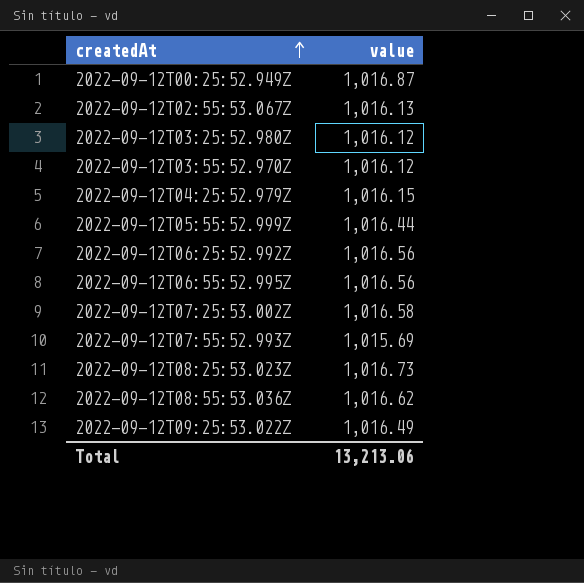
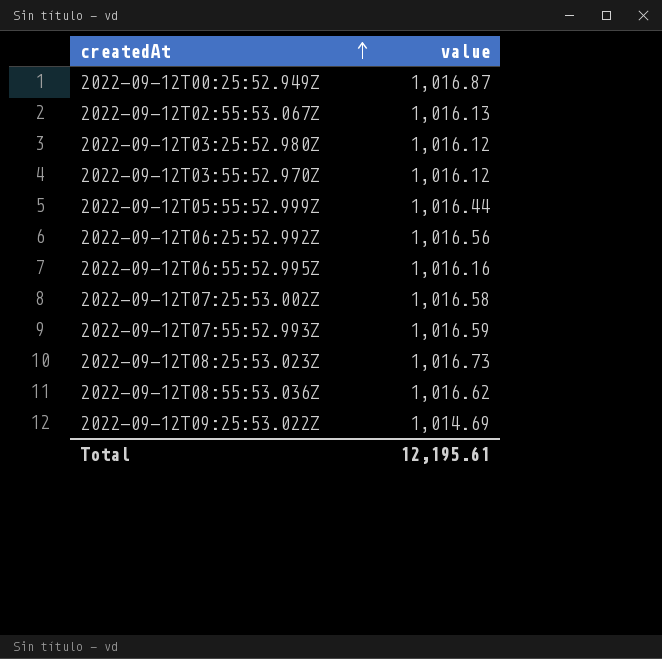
row 2022-09-12T04:25:52.979Z: 1,016.15 -> none
2022-09-12T06:55:52.995Z | value: 1,016.56 -> 1,016.16
2022-09-12T07:55:52.993Z | value: 1,015.69 -> 1,016.59
2022-09-12T09:25:53.022Z | value: 1,016.49 -> 1,014.69
Total | value: 13,213.06 -> 12,195.61

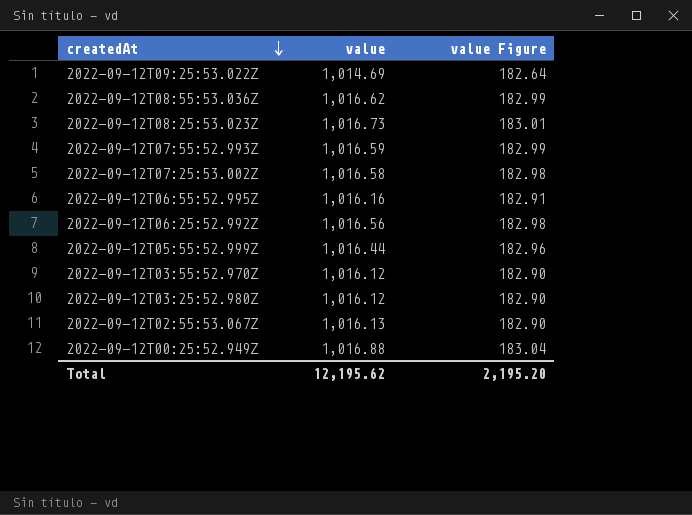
row order: createdAt ascending -> createdAt descending
column value Figure | formula: none -> [value] * 0.18
2022-09-12T00:25:52.949Z | value: 1,016.87 -> 1,016.88
Total | value: 12,195.61 -> 12,195.62

